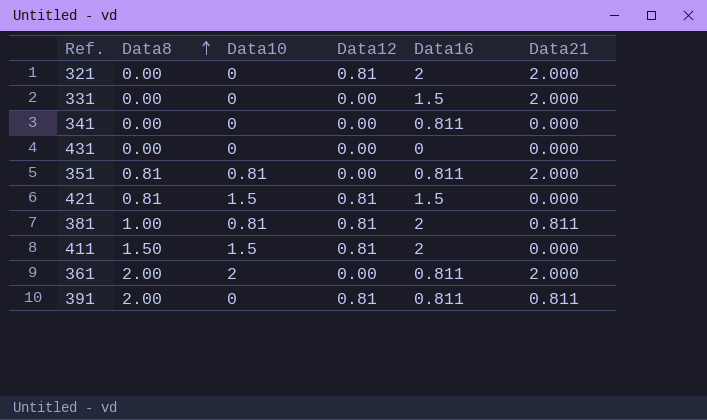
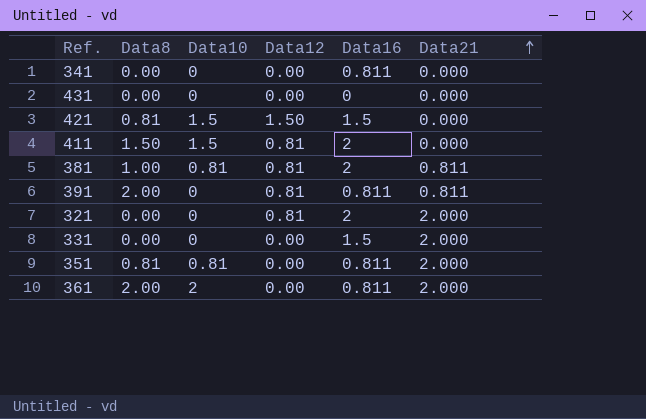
row order: Data8 ascending -> Data21 ascending
421 | Data12: 0.81 -> 1.50

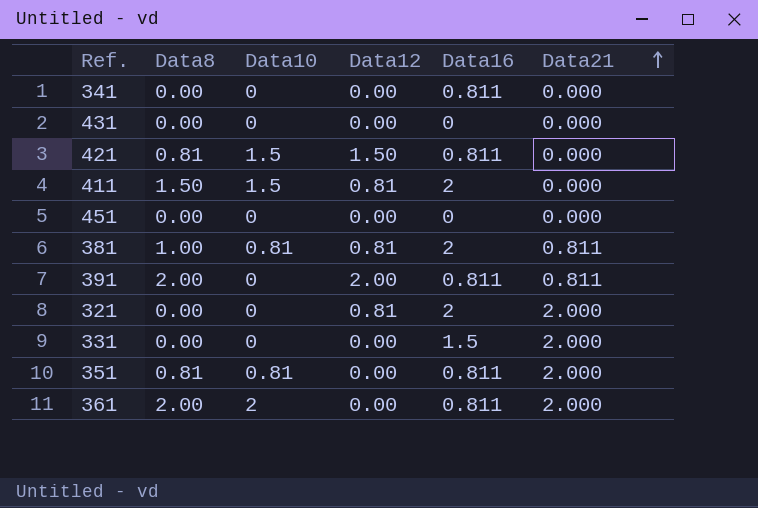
421 | Data16: 1.5 -> 0.811
row 451: none -> 0.00 | 0 | 0.00 | 0 | 0.000
391 | Data12: 0.81 -> 2.00

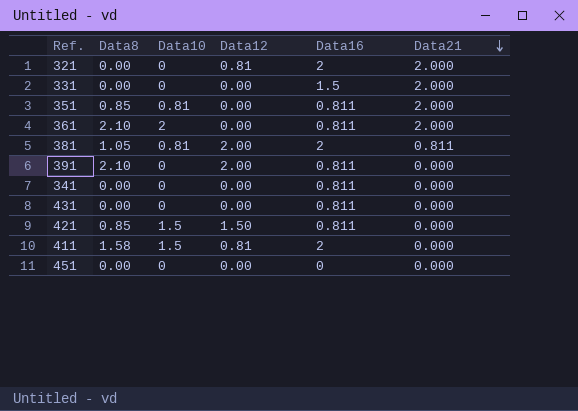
row order: Data21 ascending -> Data21 descending
351 | Data8: 0.81 -> 0.85
361 | Data8: 2.00 -> 2.10
381 | Data8: 1.00 -> 1.05
381 | Data12: 0.81 -> 2.00
391 | Data8: 2.00 -> 2.10
391 | Data21: 0.811 -> 0.000
431 | Data16: 0 -> 0.811
421 | Data8: 0.81 -> 0.85
411 | Data8: 1.50 -> 1.58

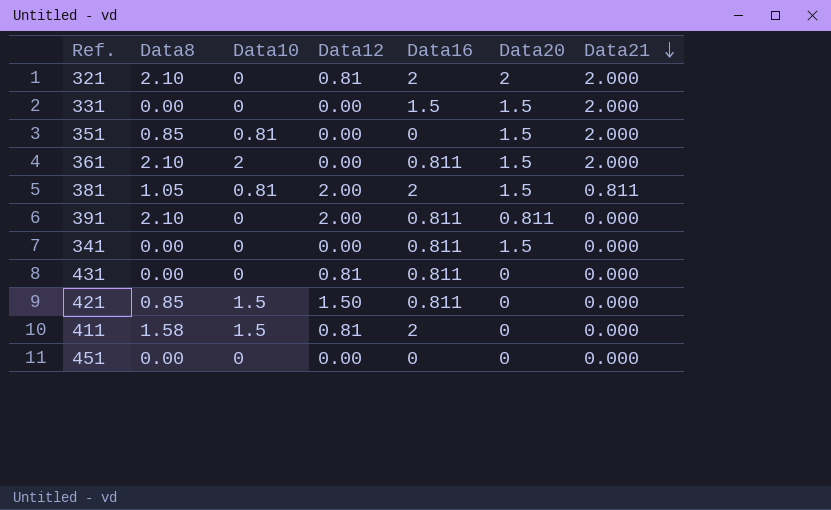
column Data20 | position: none -> 6
321 | Data8: 0.00 -> 2.10
351 | Data16: 0.811 -> 0
431 | Data12: 0.00 -> 0.81

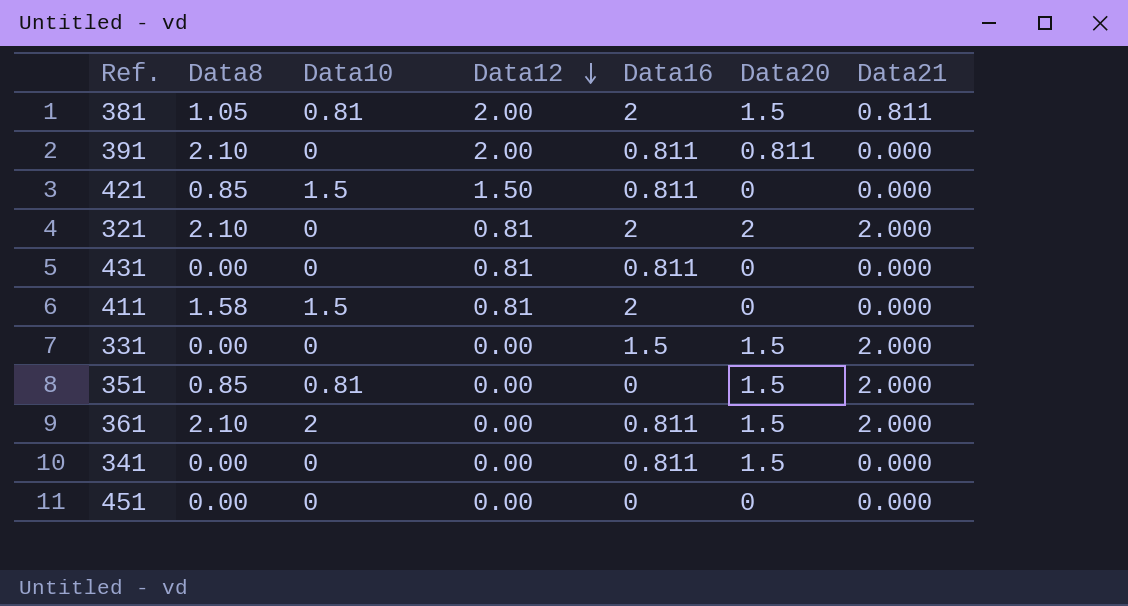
row order: Data21 descending -> Data12 descending

